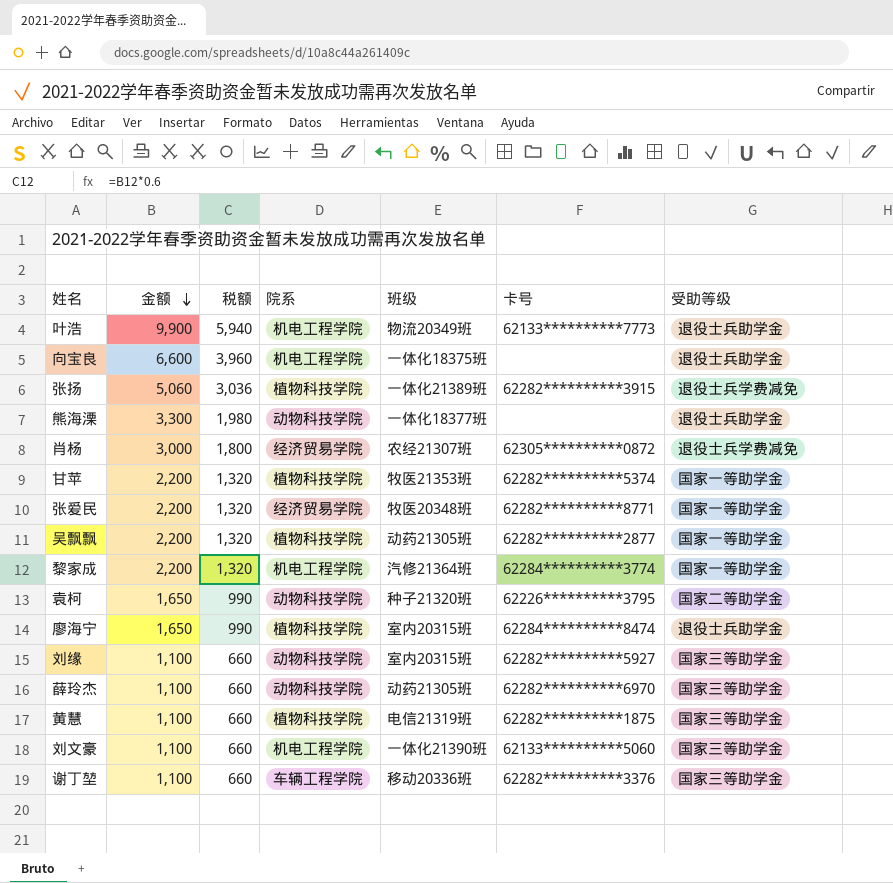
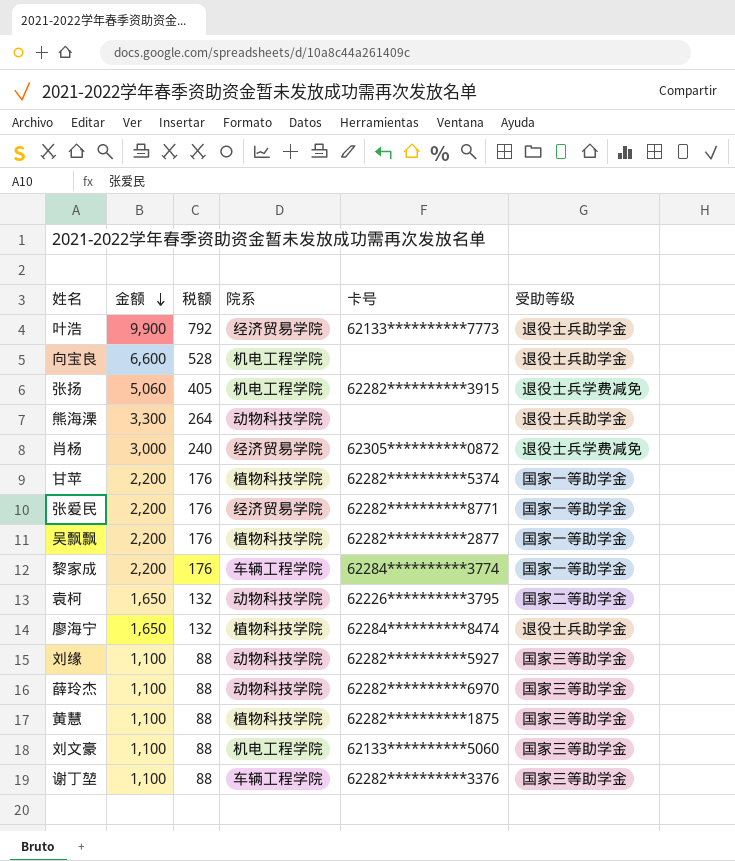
column 班级 | position: 5 -> none
column 税额 | formula: [金额] * 0.6 -> [金额] * 0.08
叶浩 | 院系: 机电工程学院 -> 经济贸易学院
张扬 | 院系: 植物科技学院 -> 机电工程学院
黎家成 | 院系: 机电工程学院 -> 车辆工程学院

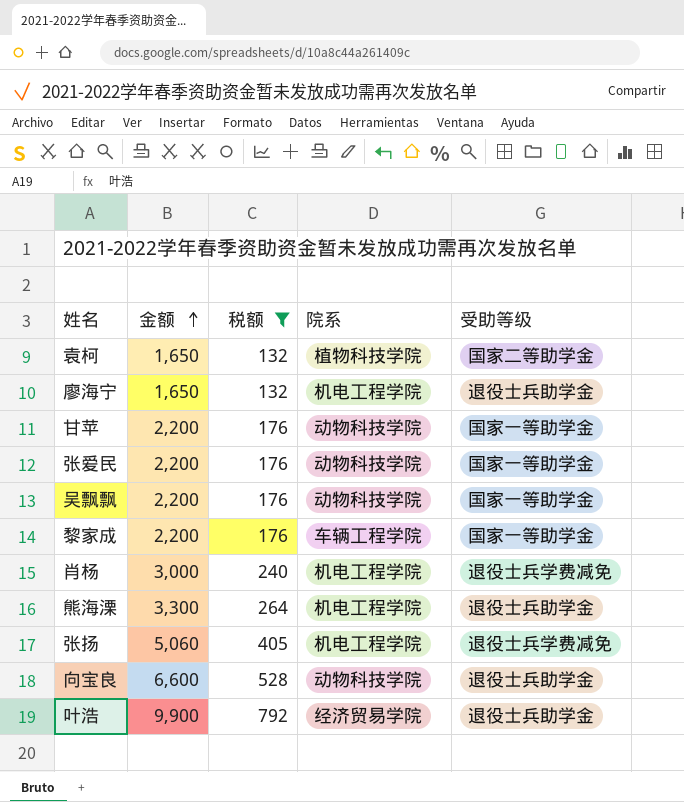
filter: none -> 税额 != 88
row order: 金额 descending -> 金额 ascending
column 卡号 | position: 5 -> none
袁柯 | 院系: 动物科技学院 -> 植物科技学院
廖海宁 | 院系: 植物科技学院 -> 机电工程学院
甘苹 | 院系: 植物科技学院 -> 动物科技学院
张爱民 | 院系: 经济贸易学院 -> 动物科技学院
吴飘飘 | 院系: 植物科技学院 -> 动物科技学院
肖杨 | 院系: 经济贸易学院 -> 机电工程学院
熊海溧 | 院系: 动物科技学院 -> 机电工程学院
向宝良 | 院系: 机电工程学院 -> 动物科技学院

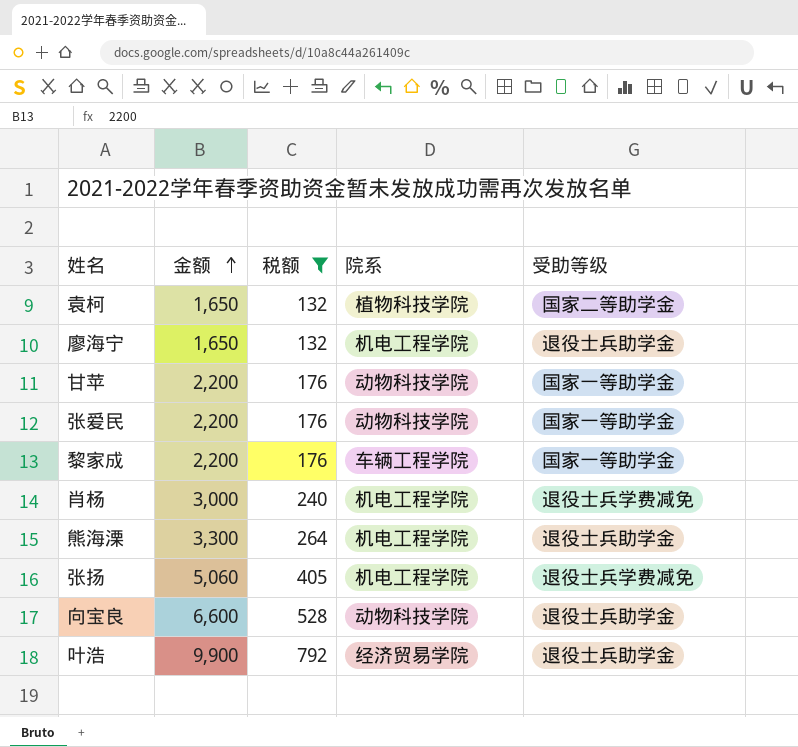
row 吴飘飘: 2,200 | 176 | 动物科技学院 | 国家一等助学金 -> none

